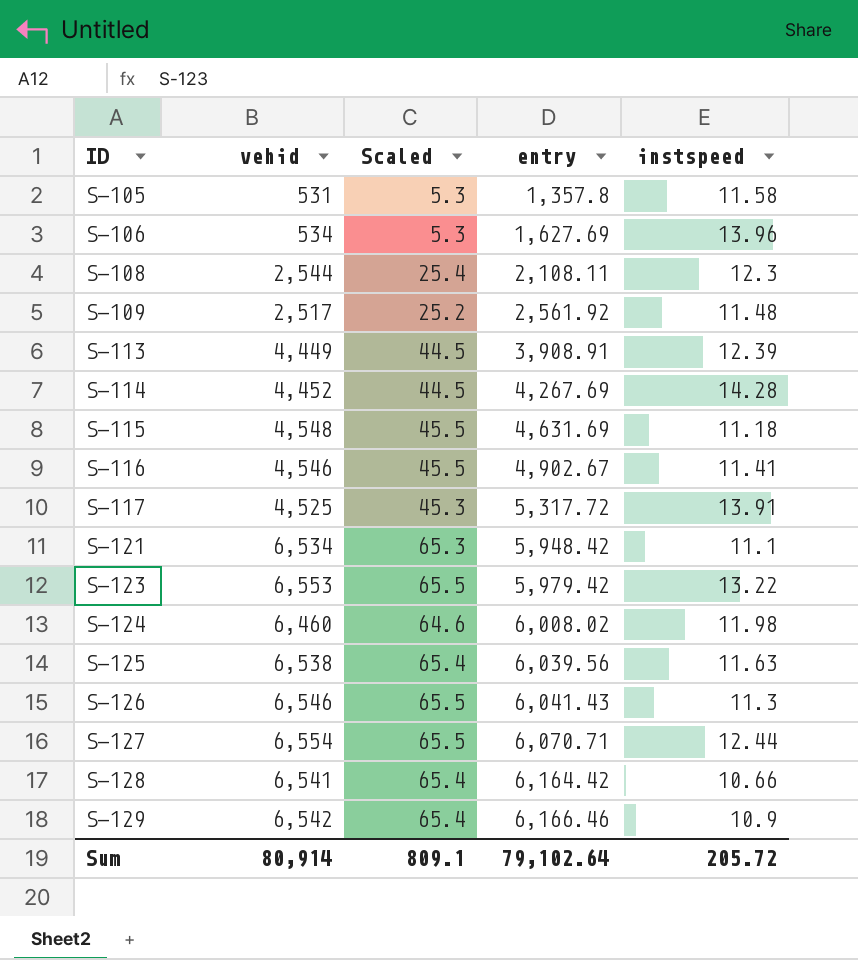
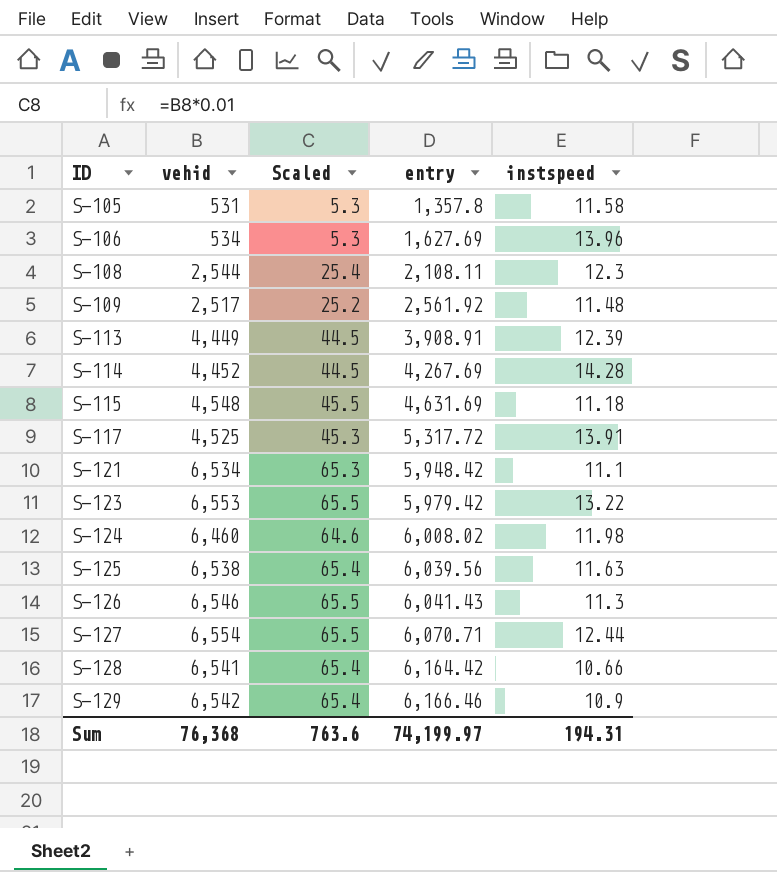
row S-116: 4,546 | 45.5 | 4,902.67 | 11.41 -> none
Sum | vehid: 80,914 -> 76,368
Sum | Scaled: 809.1 -> 763.6
Sum | entry: 79,102.64 -> 74,199.97
Sum | instspeed: 205.72 -> 194.31

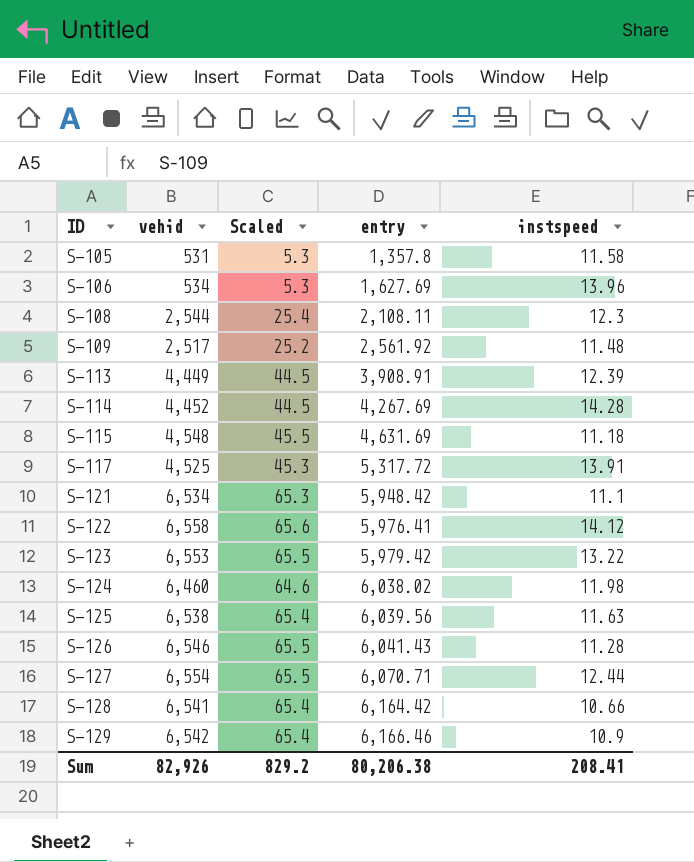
row S-122: none -> 6,558 | 65.6 | 5,976.41 | 14.12
S-124 | entry: 6,008.02 -> 6,038.02
S-126 | instspeed: 11.3 -> 11.28
Sum | vehid: 76,368 -> 82,926
Sum | Scaled: 763.6 -> 829.2
Sum | entry: 74,199.97 -> 80,206.38
Sum | instspeed: 194.31 -> 208.41

